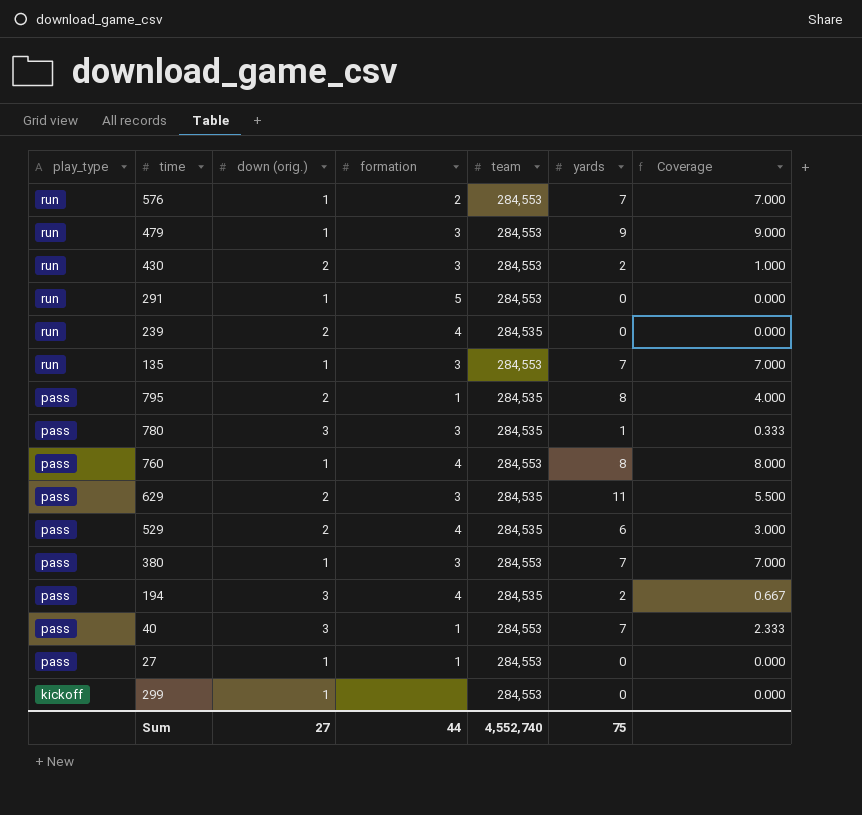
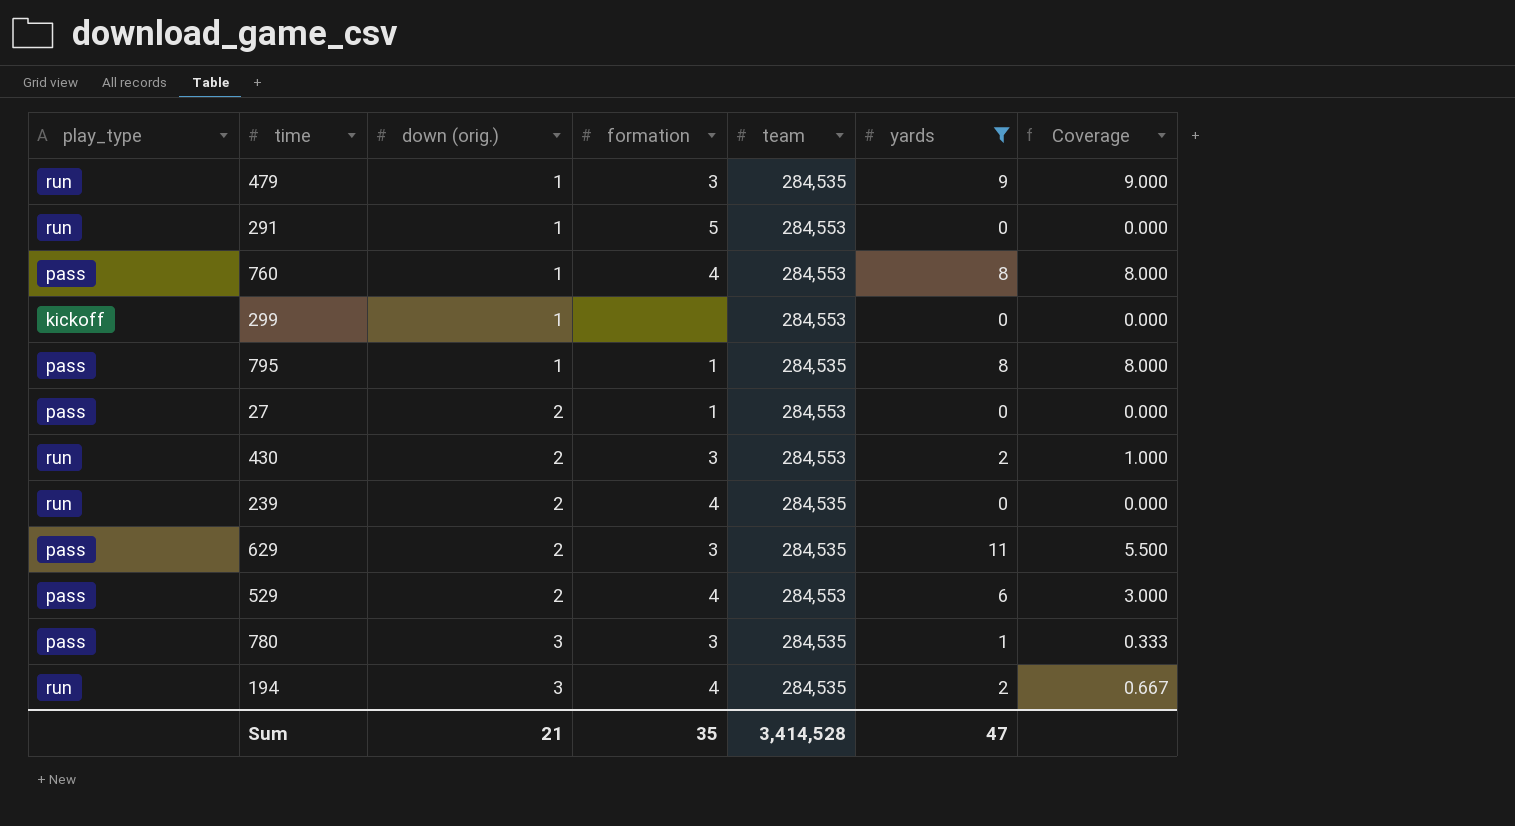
filter: none -> yards != 7
row order: play_type descending -> down (orig.) ascending
479 | team: 284,553 -> 284,535
795 | down (orig.): 2 -> 1
795 | Coverage: 4.000 -> 8.000
27 | down (orig.): 1 -> 2
529 | team: 284,535 -> 284,553
194 | play_type: pass -> run
Sum | down (orig.): 27 -> 21
Sum | formation: 44 -> 35
Sum | team: 4,552,740 -> 3,414,528
Sum | yards: 75 -> 47

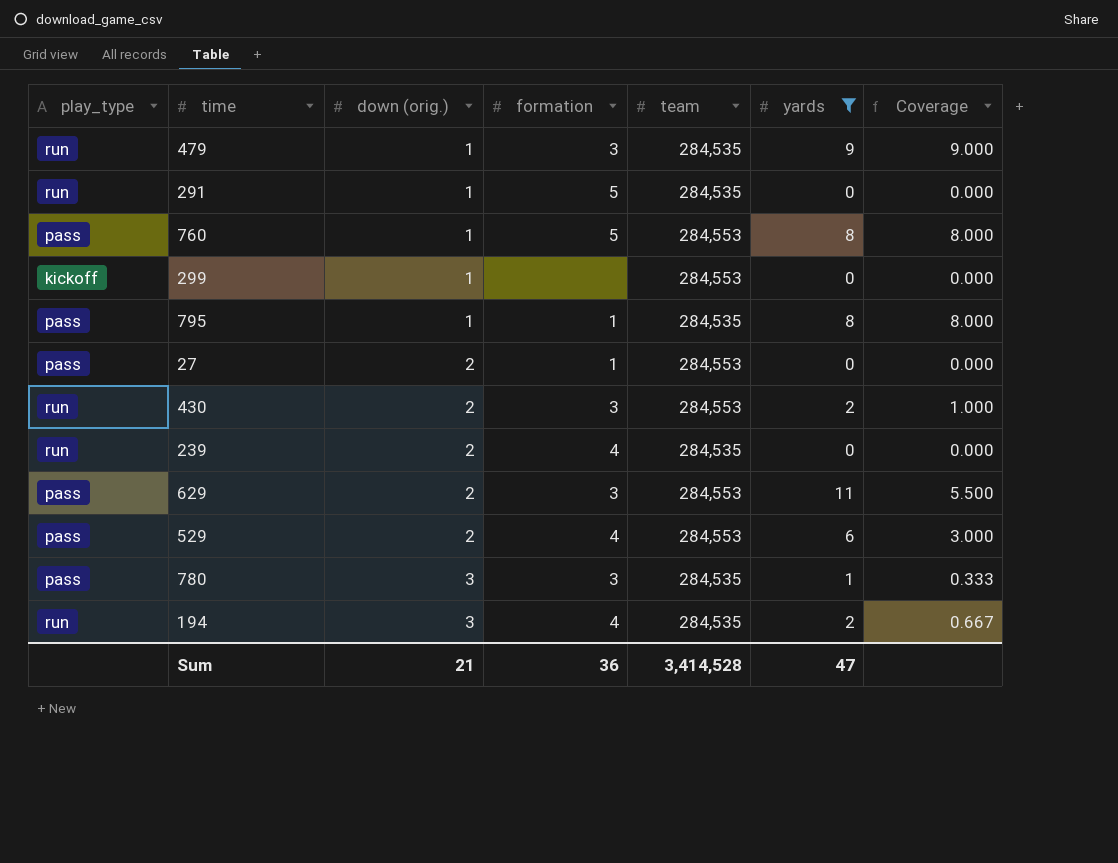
291 | team: 284,553 -> 284,535
760 | formation: 4 -> 5
629 | team: 284,535 -> 284,553
Sum | formation: 35 -> 36

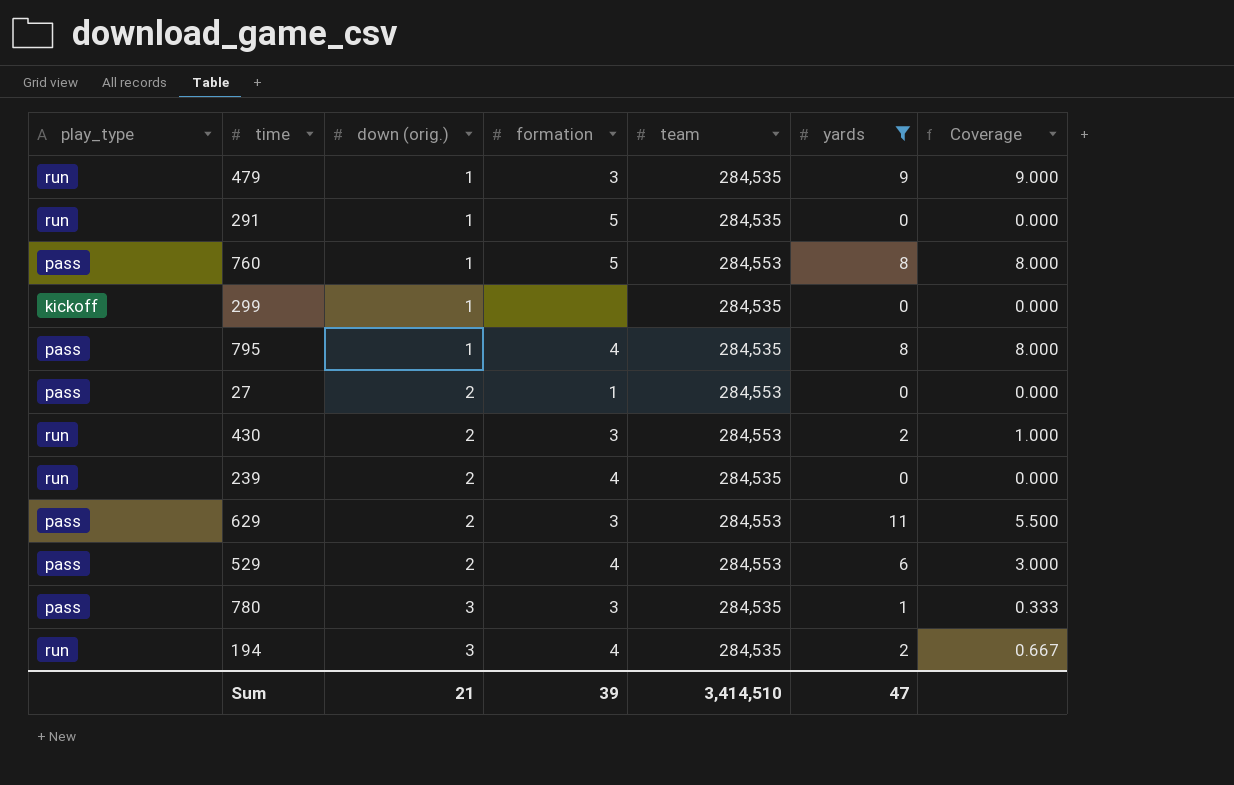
299 | team: 284,553 -> 284,535
795 | formation: 1 -> 4
Sum | formation: 36 -> 39
Sum | team: 3,414,528 -> 3,414,510

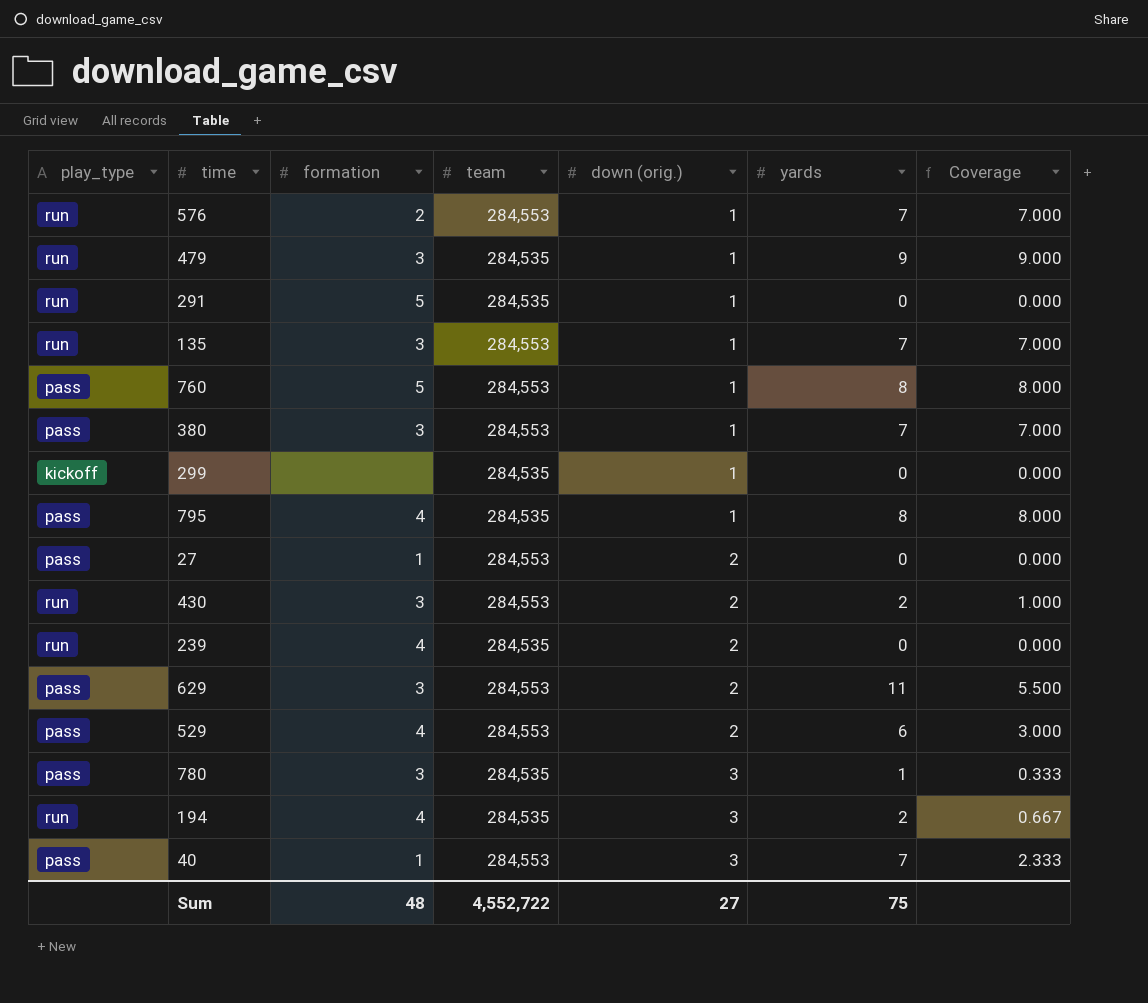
filter: yards != 7 -> none
column down (orig.) | position: 3 -> 5
Sum | formation: 39 -> 48
Sum | team: 3,414,510 -> 4,552,722
Sum | down (orig.): 21 -> 27
Sum | yards: 47 -> 75

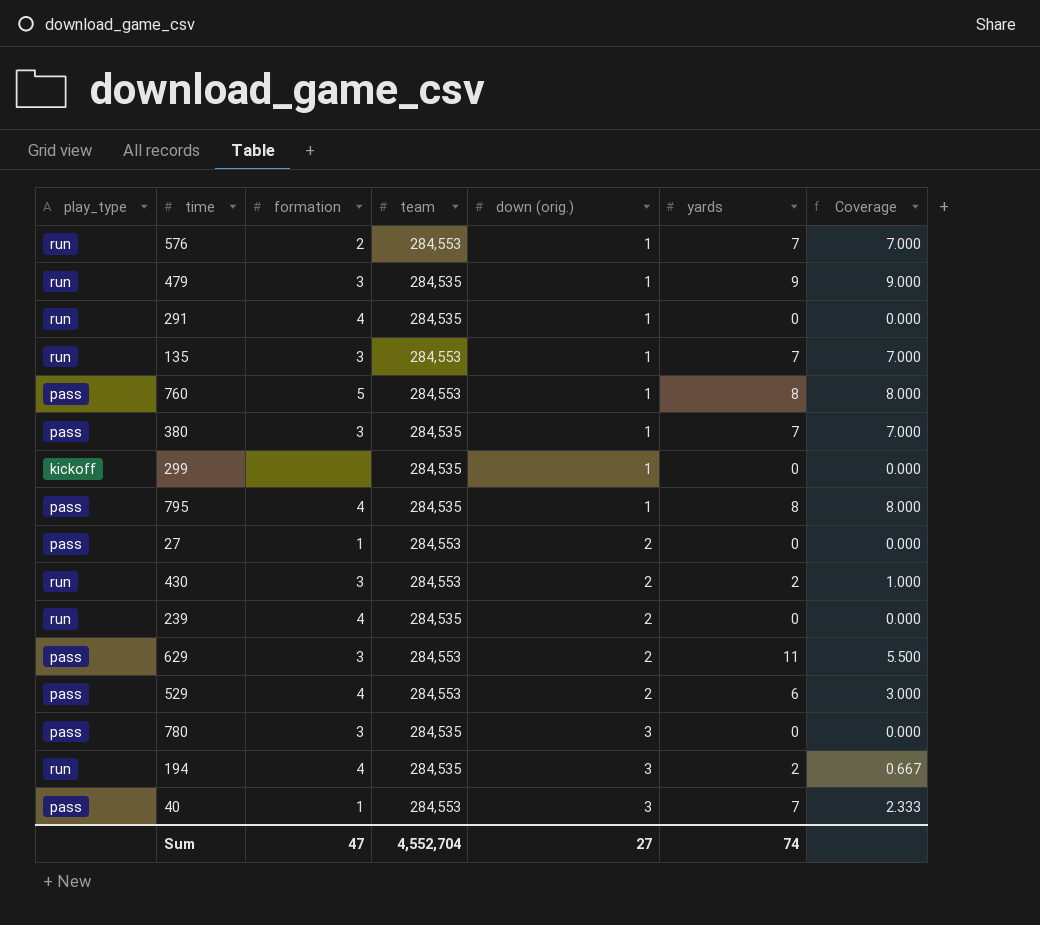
291 | formation: 5 -> 4
380 | team: 284,553 -> 284,535
780 | yards: 1 -> 0
780 | Coverage: 0.333 -> 0.000
Sum | formation: 48 -> 47
Sum | team: 4,552,722 -> 4,552,704
Sum | yards: 75 -> 74

